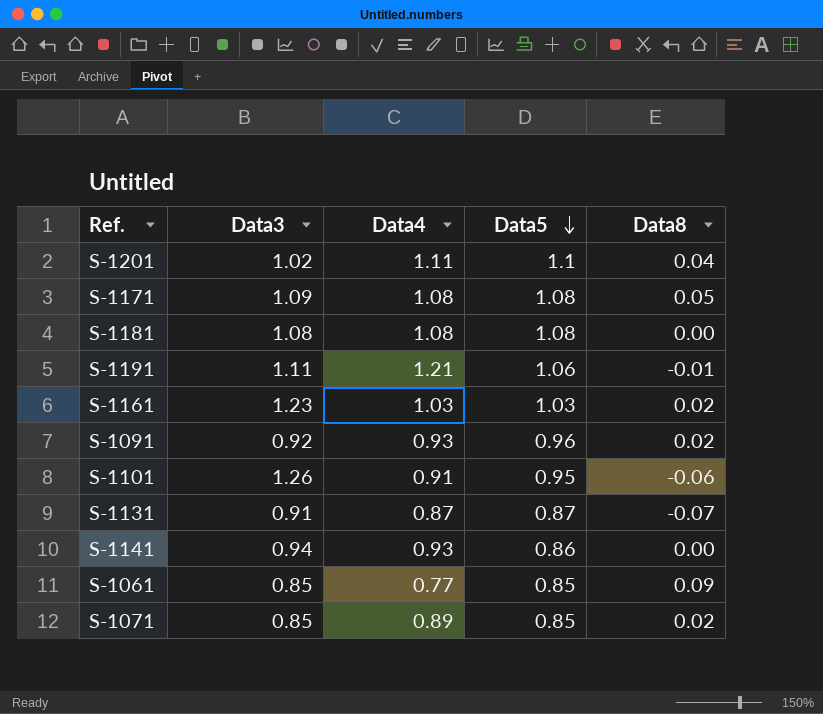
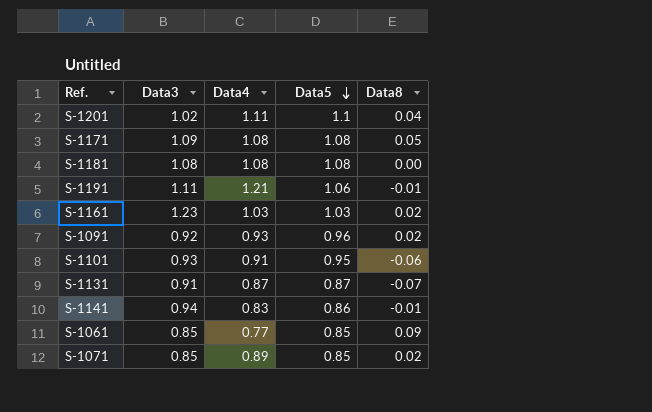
S-1101 | Data3: 1.26 -> 0.93
S-1141 | Data4: 0.93 -> 0.83
S-1141 | Data8: 0.00 -> -0.01

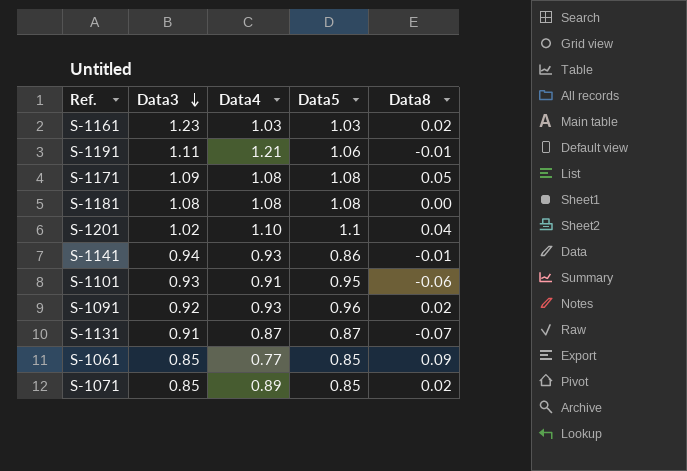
row order: Data5 descending -> Data3 descending
S-1201 | Data4: 1.11 -> 1.10
S-1141 | Data4: 0.83 -> 0.93

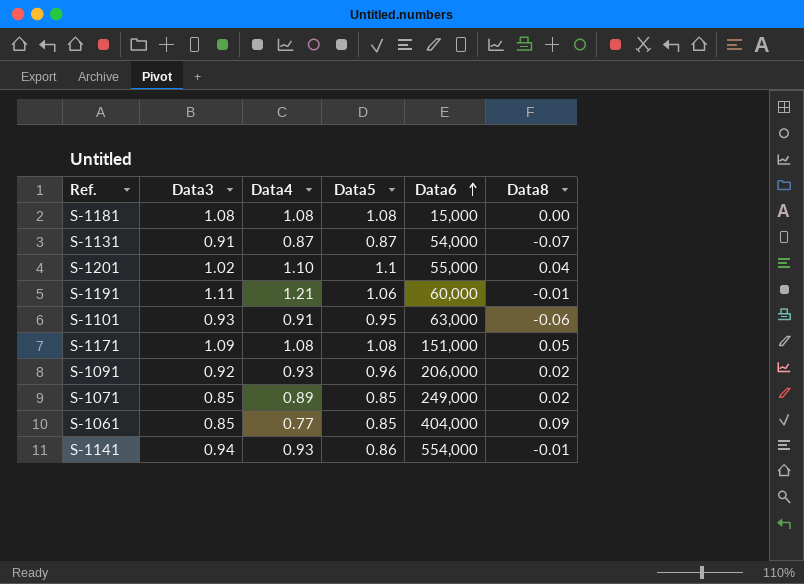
row order: Data3 descending -> Data6 ascending
column Data6 | position: none -> 5
row S-1161: 1.23 | 1.03 | 1.03 | 0.02 -> none

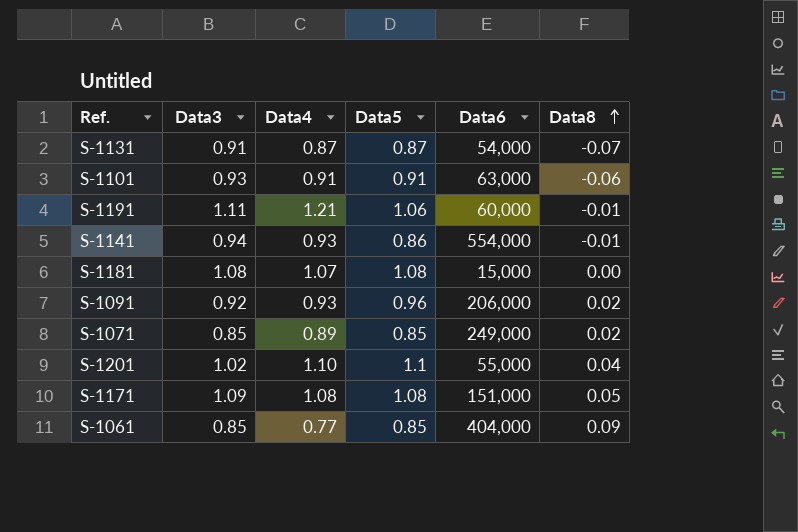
row order: Data6 ascending -> Data8 ascending
S-1101 | Data5: 0.95 -> 0.91
S-1181 | Data4: 1.08 -> 1.07

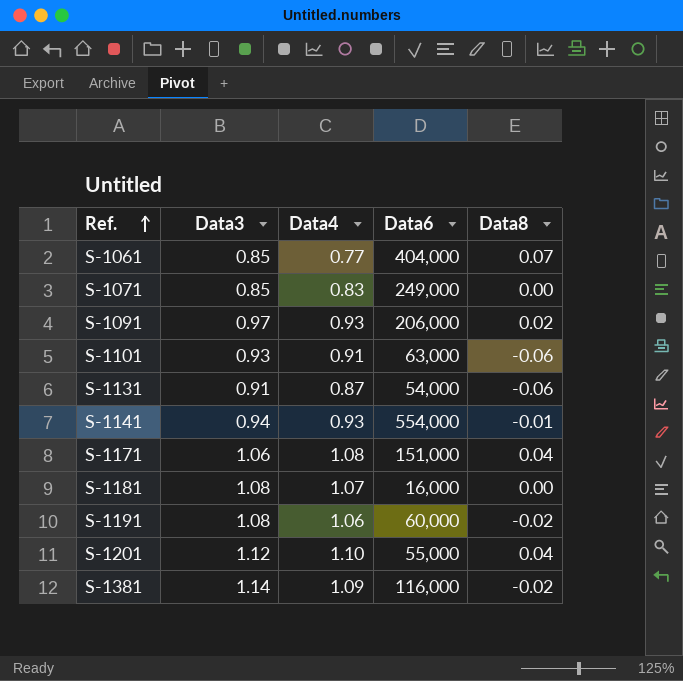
row order: Data8 ascending -> Ref. ascending
column Data5 | position: 4 -> none
S-1061 | Data8: 0.09 -> 0.07
S-1071 | Data4: 0.89 -> 0.83
S-1071 | Data8: 0.02 -> 0.00
S-1091 | Data3: 0.92 -> 0.97
S-1131 | Data8: -0.07 -> -0.06
S-1171 | Data3: 1.09 -> 1.06
S-1171 | Data8: 0.05 -> 0.04
S-1181 | Data6: 15,000 -> 16,000
S-1191 | Data3: 1.11 -> 1.08
S-1191 | Data4: 1.21 -> 1.06
S-1191 | Data8: -0.01 -> -0.02
S-1201 | Data3: 1.02 -> 1.12
row S-1381: none -> 1.14 | 1.09 | 116,000 | -0.02

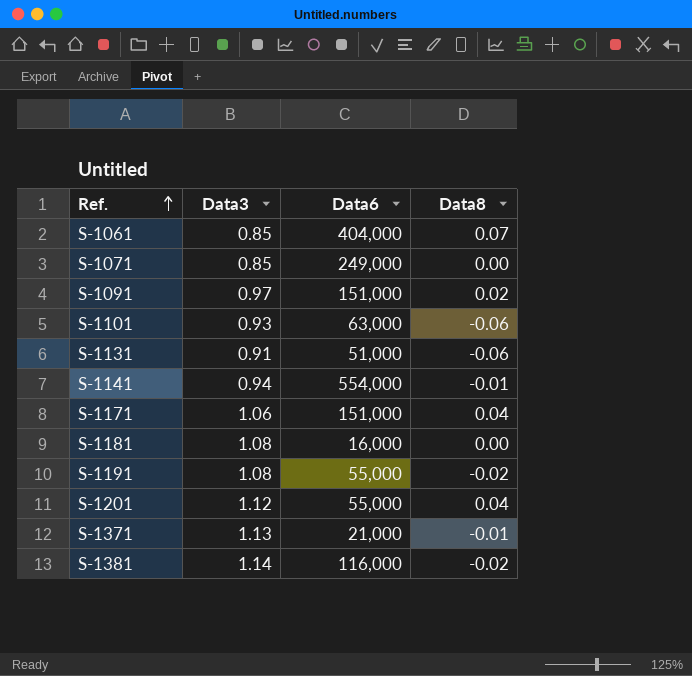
column Data4 | position: 3 -> none
S-1091 | Data6: 206,000 -> 151,000
S-1131 | Data6: 54,000 -> 51,000
S-1191 | Data6: 60,000 -> 55,000
row S-1371: none -> 1.13 | 21,000 | -0.01

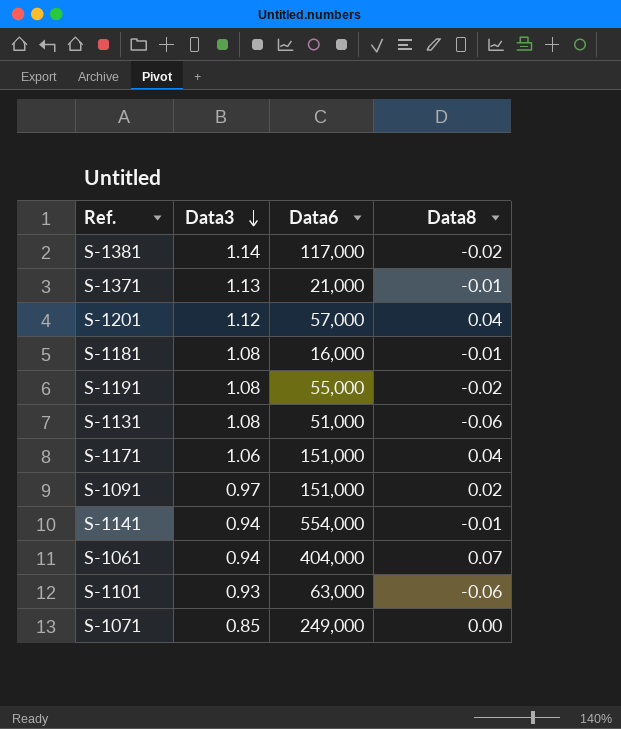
row order: Ref. ascending -> Data3 descending
S-1381 | Data6: 116,000 -> 117,000
S-1201 | Data6: 55,000 -> 57,000
S-1181 | Data8: 0.00 -> -0.01
S-1131 | Data3: 0.91 -> 1.08
S-1061 | Data3: 0.85 -> 0.94

